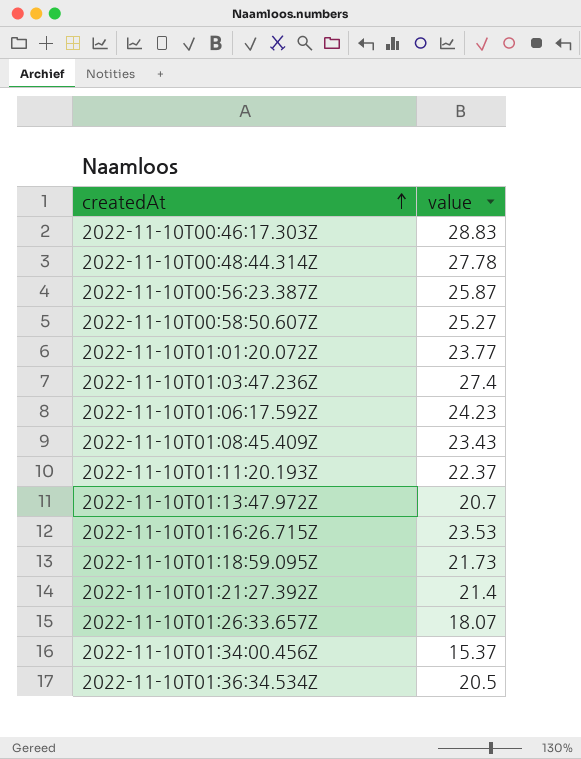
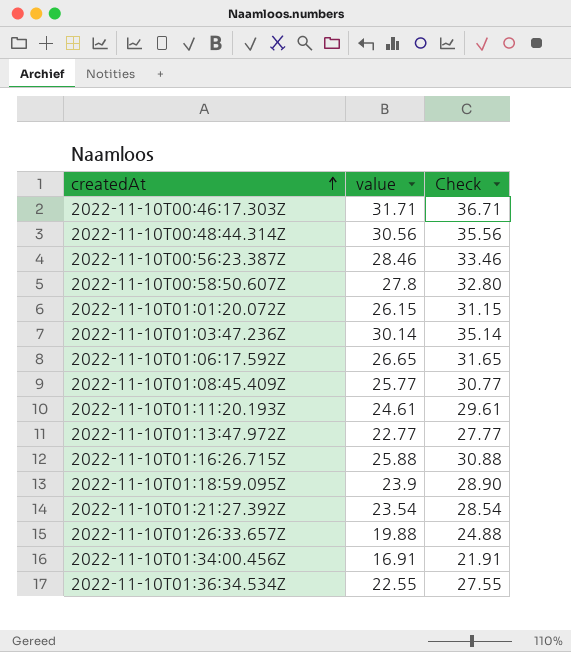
column Check | formula: none -> [value] + 5
2022-11-10T00:46:17.303Z | value: 28.83 -> 31.71
2022-11-10T00:48:44.314Z | value: 27.78 -> 30.56
2022-11-10T00:56:23.387Z | value: 25.87 -> 28.46
2022-11-10T00:58:50.607Z | value: 25.27 -> 27.8
2022-11-10T01:01:20.072Z | value: 23.77 -> 26.15
2022-11-10T01:03:47.236Z | value: 27.4 -> 30.14
2022-11-10T01:06:17.592Z | value: 24.23 -> 26.65
2022-11-10T01:08:45.409Z | value: 23.43 -> 25.77
2022-11-10T01:11:20.193Z | value: 22.37 -> 24.61
2022-11-10T01:13:47.972Z | value: 20.7 -> 22.77
2022-11-10T01:16:26.715Z | value: 23.53 -> 25.88
2022-11-10T01:18:59.095Z | value: 21.73 -> 23.9
2022-11-10T01:21:27.392Z | value: 21.4 -> 23.54
2022-11-10T01:26:33.657Z | value: 18.07 -> 19.88
2022-11-10T01:34:00.456Z | value: 15.37 -> 16.91
2022-11-10T01:36:34.534Z | value: 20.5 -> 22.55

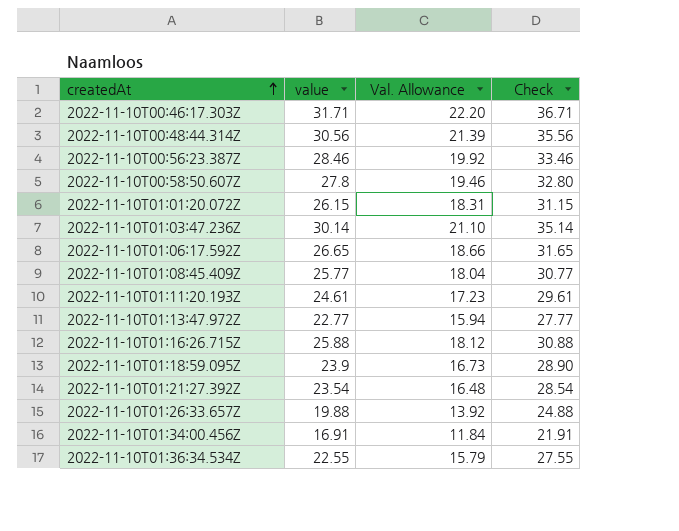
column Val. Allowance | formula: none -> [value] * 0.7

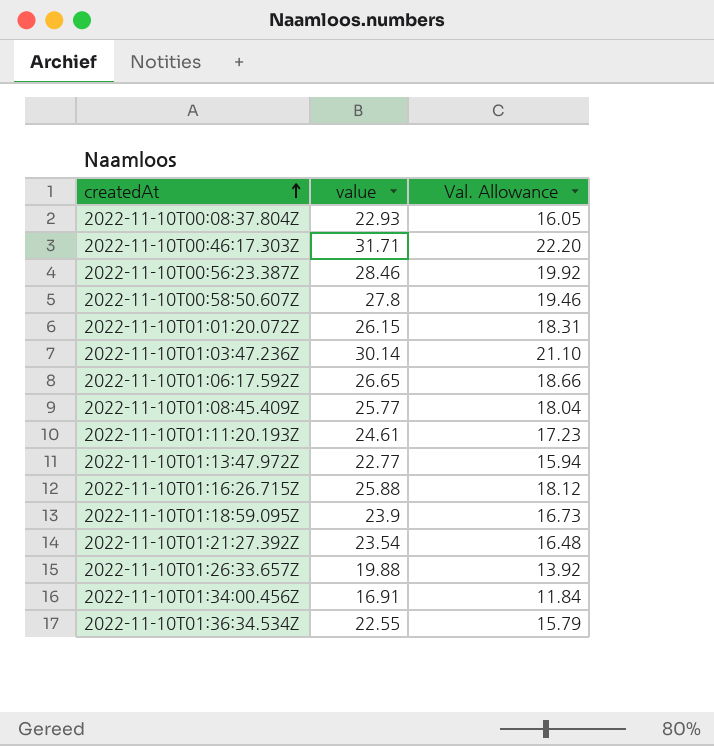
column Check | formula: [value] + 5 -> none
row 2022-11-10T00:48:44.314Z: 30.56 | 21.39 | 35.56 -> none
row 2022-11-10T00:08:37.804Z: none -> 22.93 | 16.05

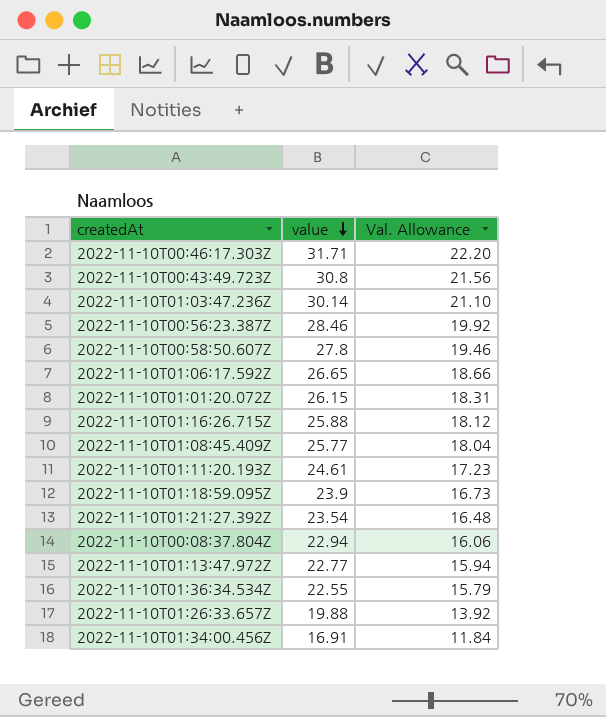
row order: createdAt ascending -> value descending
row 2022-11-10T00:43:49.723Z: none -> 30.8 | 21.56
2022-11-10T00:08:37.804Z | value: 22.93 -> 22.94
2022-11-10T00:08:37.804Z | Val. Allowance: 16.05 -> 16.06

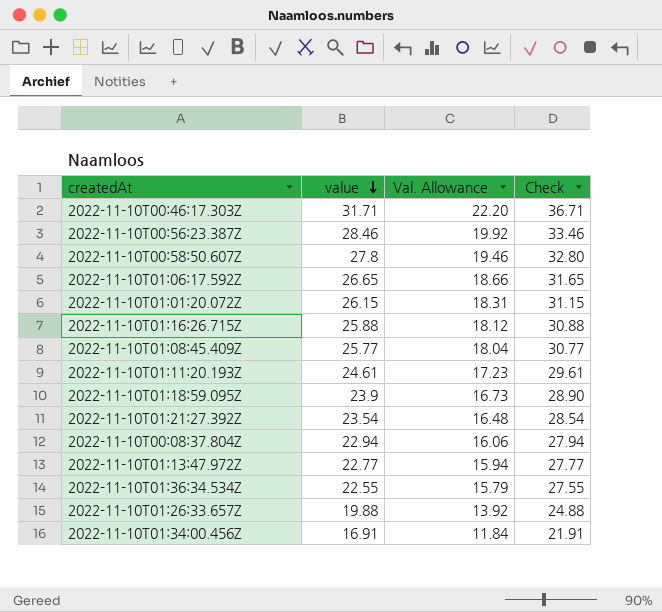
column Check | formula: none -> [value] + 5
row 2022-11-10T00:43:49.723Z: 30.8 | 21.56 -> none
row 2022-11-10T01:03:47.236Z: 30.14 | 21.10 -> none

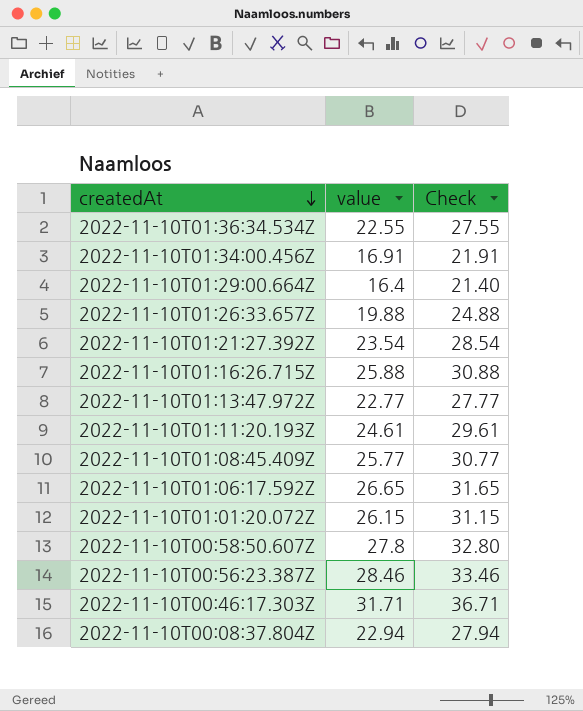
row order: value descending -> createdAt descending
column Val. Allowance | formula: [value] * 0.7 -> none
row 2022-11-10T01:18:59.095Z: 23.9 | 16.73 | 28.90 -> none
row 2022-11-10T01:29:00.664Z: none -> 16.4 | 21.40

